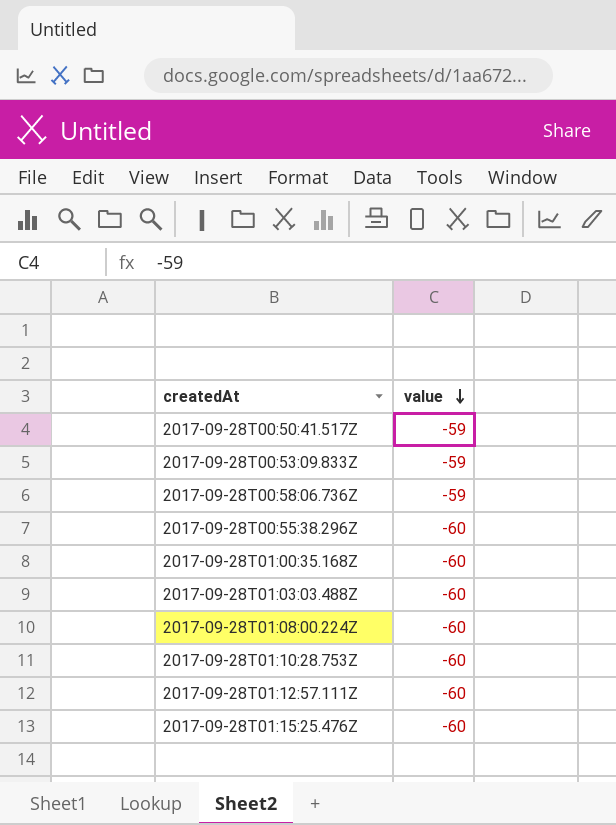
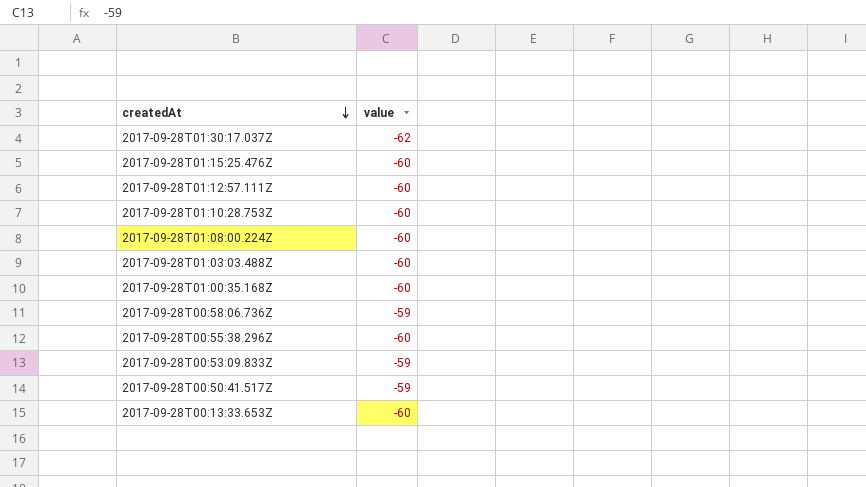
row order: value descending -> createdAt descending
row 2017-09-28T01:30:17.037Z: none -> -62
row 2017-09-28T00:13:33.653Z: none -> -60

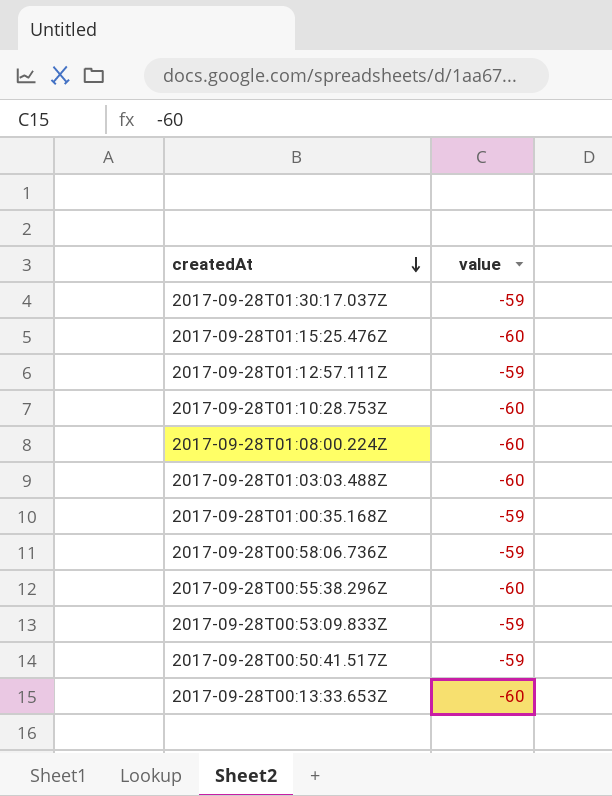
2017-09-28T01:30:17.037Z | value: -62 -> -59
2017-09-28T01:12:57.111Z | value: -60 -> -59
2017-09-28T01:00:35.168Z | value: -60 -> -59

